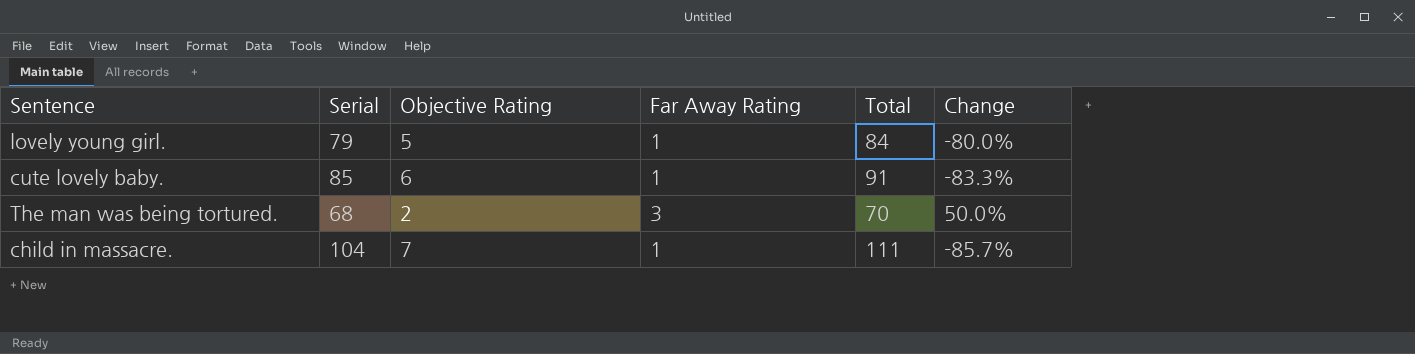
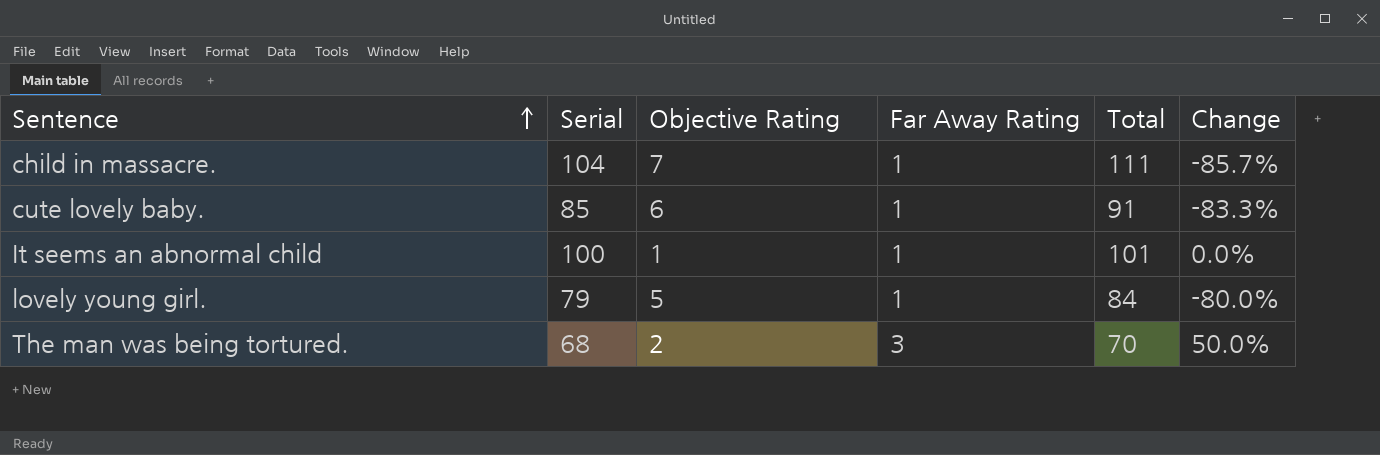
row order: none -> Sentence ascending
row It seems an abnormal child: none -> 100 | 1 | 1 | 101 | 0.0%

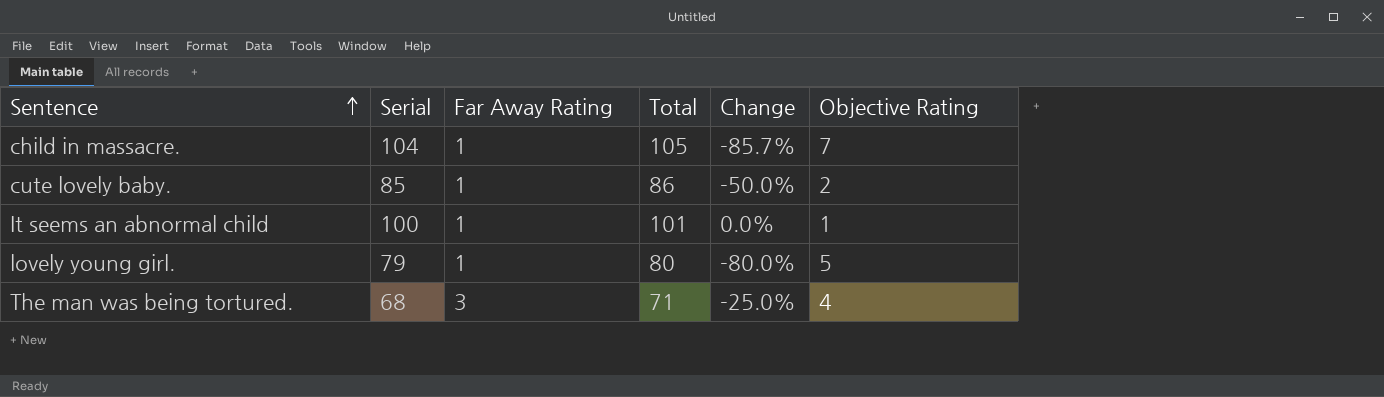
column Total | formula: [Serial] + [Objective Rating] -> [Serial] + [Far Away Rating]
column Objective Rating | position: 3 -> 6
cute lovely baby. | Change: -83.3% -> -50.0%
cute lovely baby. | Objective Rating: 6 -> 2
The man was being tortured. | Change: 50.0% -> -25.0%
The man was being tortured. | Objective Rating: 2 -> 4

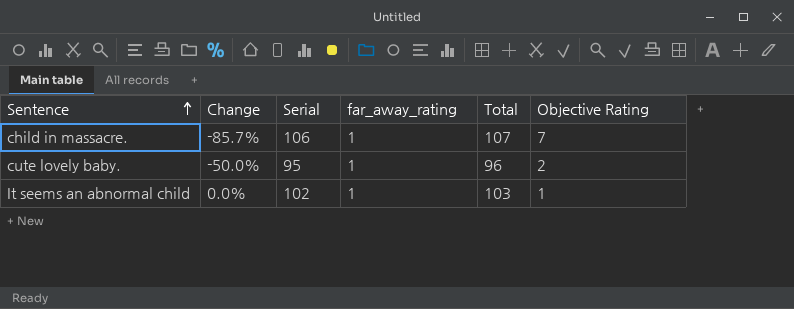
column Change | position: 5 -> 2
column name: Far Away Rating -> far_away_rating
row lovely young girl.: 79 | 1 | 80 | -80.0% | 5 -> none
row The man was being tortured.: 68 | 3 | 71 | -25.0% | 4 -> none
child in massacre. | Serial: 104 -> 106
child in massacre. | Total: 105 -> 107
cute lovely baby. | Serial: 85 -> 95
cute lovely baby. | Total: 86 -> 96
It seems an abnormal child | Serial: 100 -> 102
It seems an abnormal child | Total: 101 -> 103

